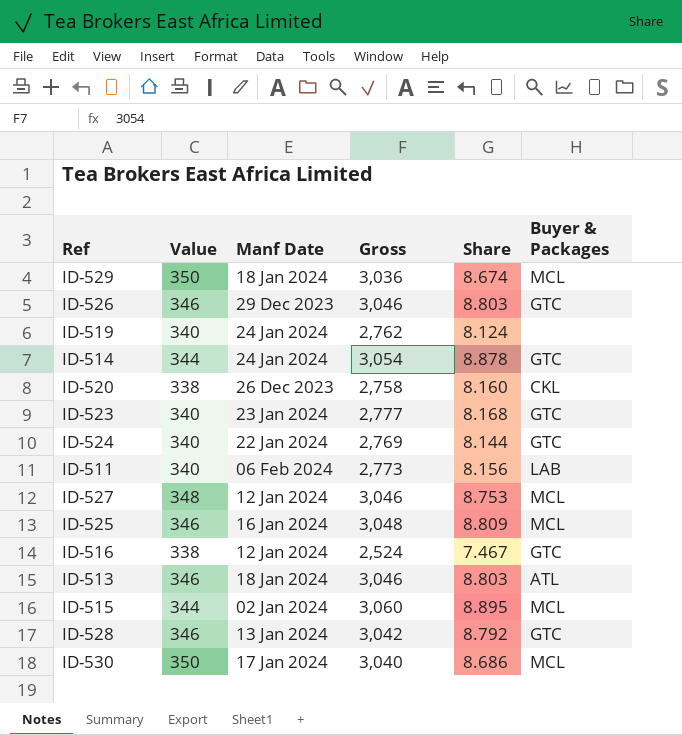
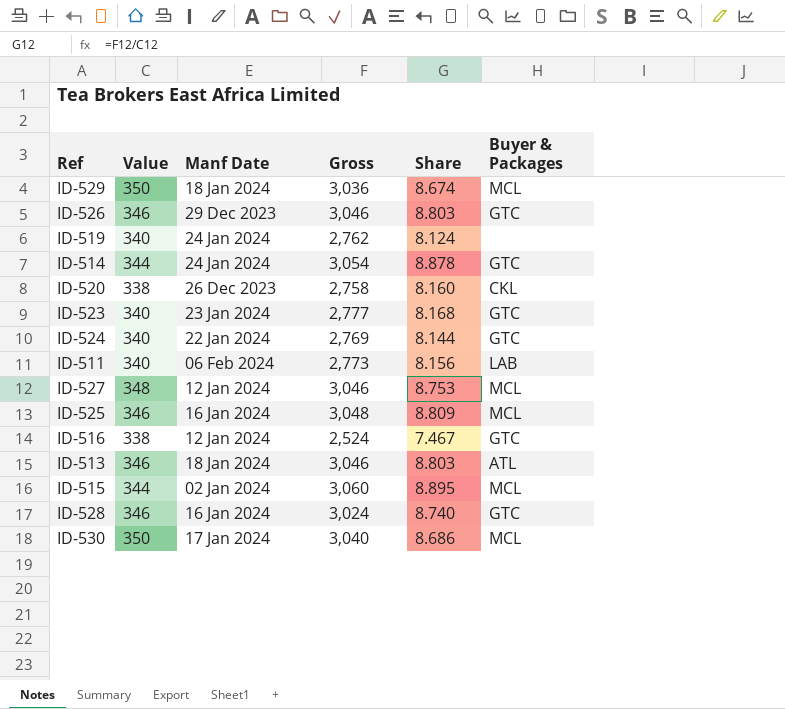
ID-528 | Manf Date: 13 Jan 2024 -> 16 Jan 2024
ID-528 | Gross: 3,042 -> 3,024
ID-528 | Share: 8.792 -> 8.740

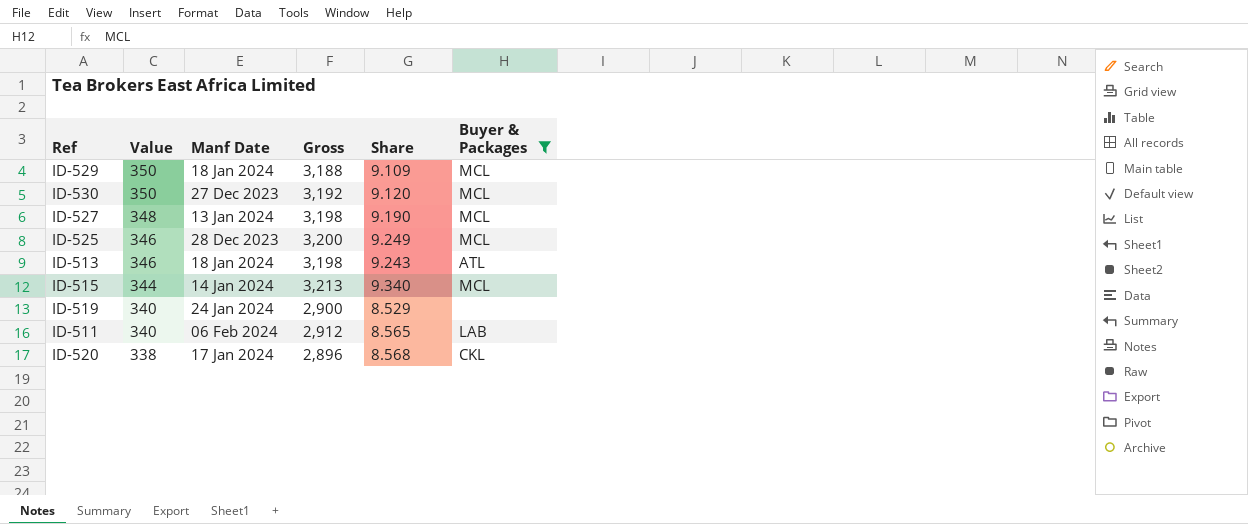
filter: none -> Buyer & Packages != GTC
row order: none -> Value descending
ID-529 | Gross: 3,036 -> 3,188
ID-529 | Share: 8.674 -> 9.109
ID-530 | Manf Date: 17 Jan 2024 -> 27 Dec 2023
ID-530 | Gross: 3,040 -> 3,192
ID-530 | Share: 8.686 -> 9.120
ID-527 | Manf Date: 12 Jan 2024 -> 13 Jan 2024
ID-527 | Gross: 3,046 -> 3,198
ID-527 | Share: 8.753 -> 9.190
ID-525 | Manf Date: 16 Jan 2024 -> 28 Dec 2023
ID-525 | Gross: 3,048 -> 3,200
ID-525 | Share: 8.809 -> 9.249
ID-513 | Gross: 3,046 -> 3,198
ID-513 | Share: 8.803 -> 9.243
ID-515 | Manf Date: 02 Jan 2024 -> 14 Jan 2024
ID-515 | Gross: 3,060 -> 3,213
ID-515 | Share: 8.895 -> 9.340
ID-519 | Gross: 2,762 -> 2,900
ID-519 | Share: 8.124 -> 8.529
ID-511 | Gross: 2,773 -> 2,912
ID-511 | Share: 8.156 -> 8.565
ID-520 | Manf Date: 26 Dec 2023 -> 17 Jan 2024
ID-520 | Gross: 2,758 -> 2,896
ID-520 | Share: 8.160 -> 8.568

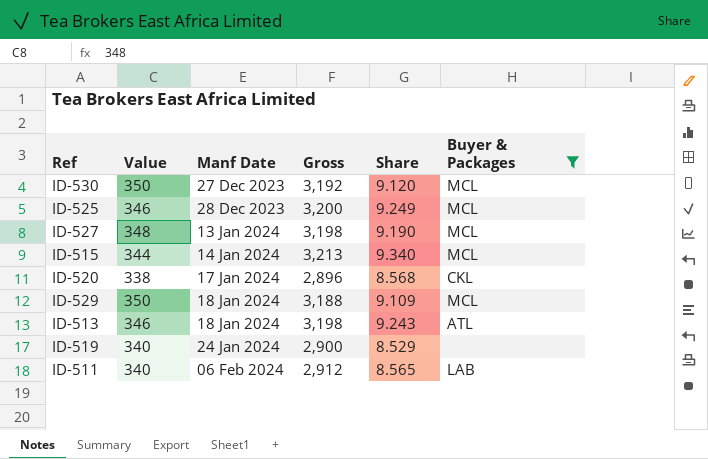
row order: Value descending -> Manf Date ascending

